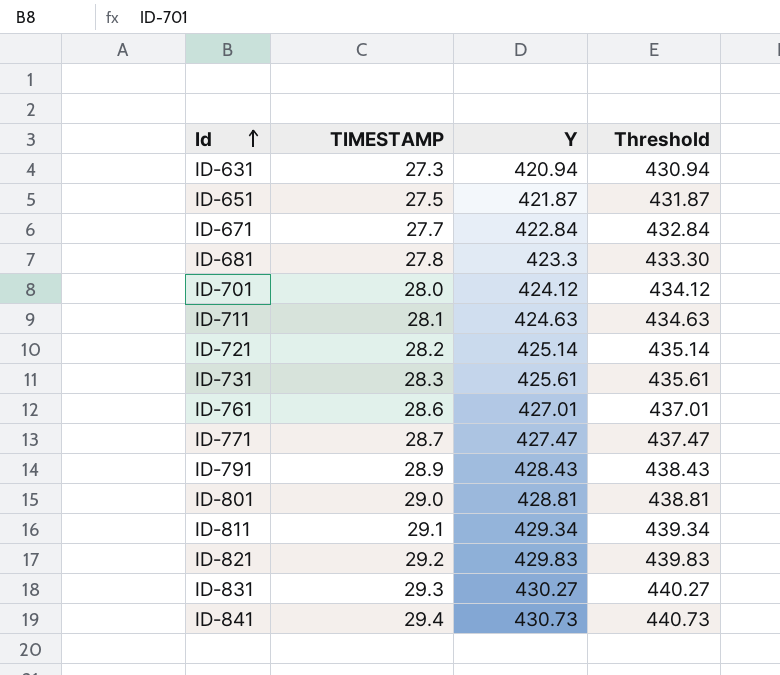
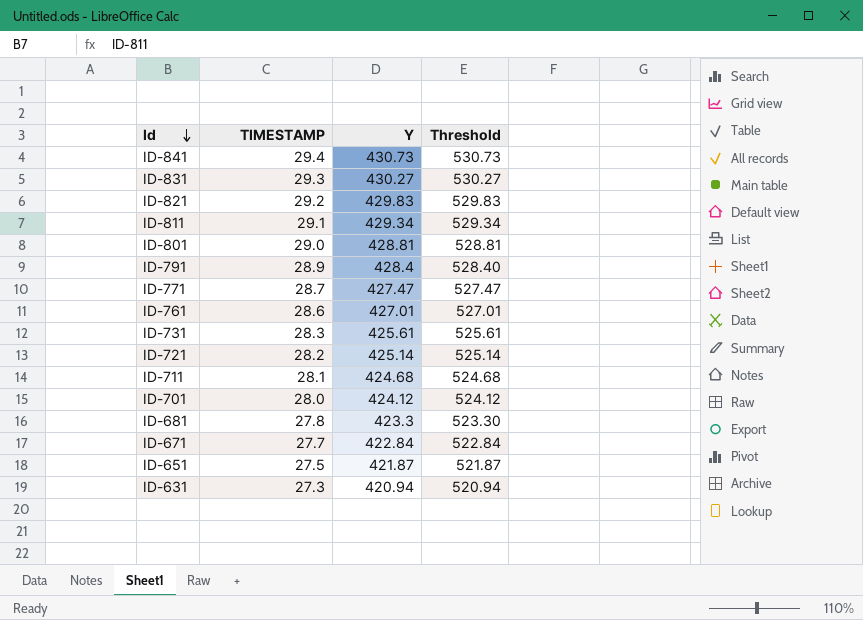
row order: Id ascending -> Id descending
column Threshold | formula: [Y] + 10 -> [Y] + 100
ID-791 | Y: 428.43 -> 428.4
ID-711 | Y: 424.63 -> 424.68

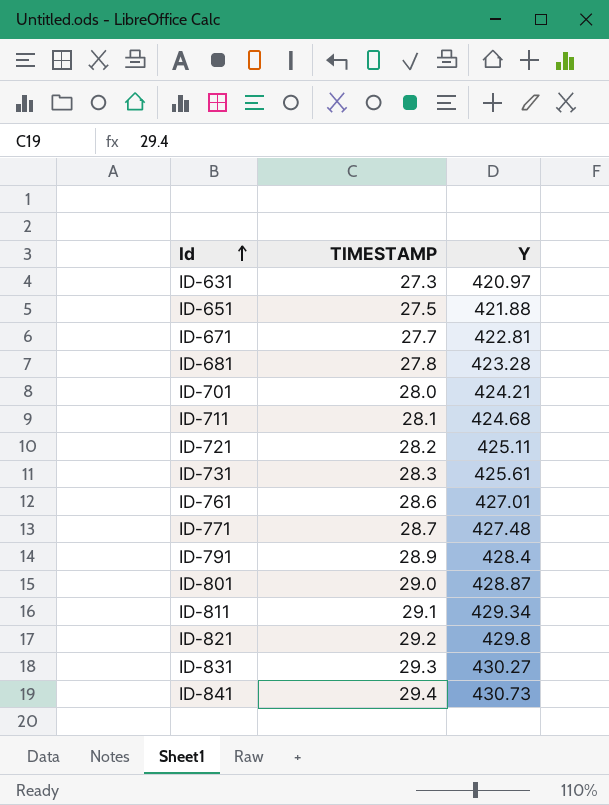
row order: Id descending -> Id ascending
column Threshold | formula: [Y] + 100 -> none
ID-631 | Y: 420.94 -> 420.97
ID-651 | Y: 421.87 -> 421.88
ID-671 | Y: 422.84 -> 422.81
ID-681 | Y: 423.3 -> 423.28
ID-701 | Y: 424.12 -> 424.21
ID-721 | Y: 425.14 -> 425.11
ID-771 | Y: 427.47 -> 427.48
ID-801 | Y: 428.81 -> 428.87
ID-821 | Y: 429.83 -> 429.8

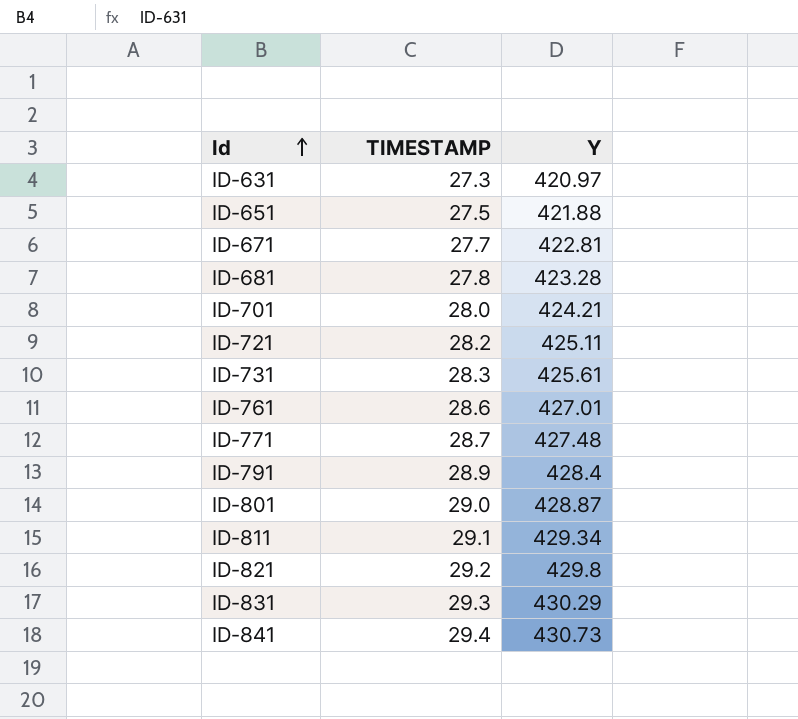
row ID-711: 28.1 | 424.68 -> none
ID-831 | Y: 430.27 -> 430.29

